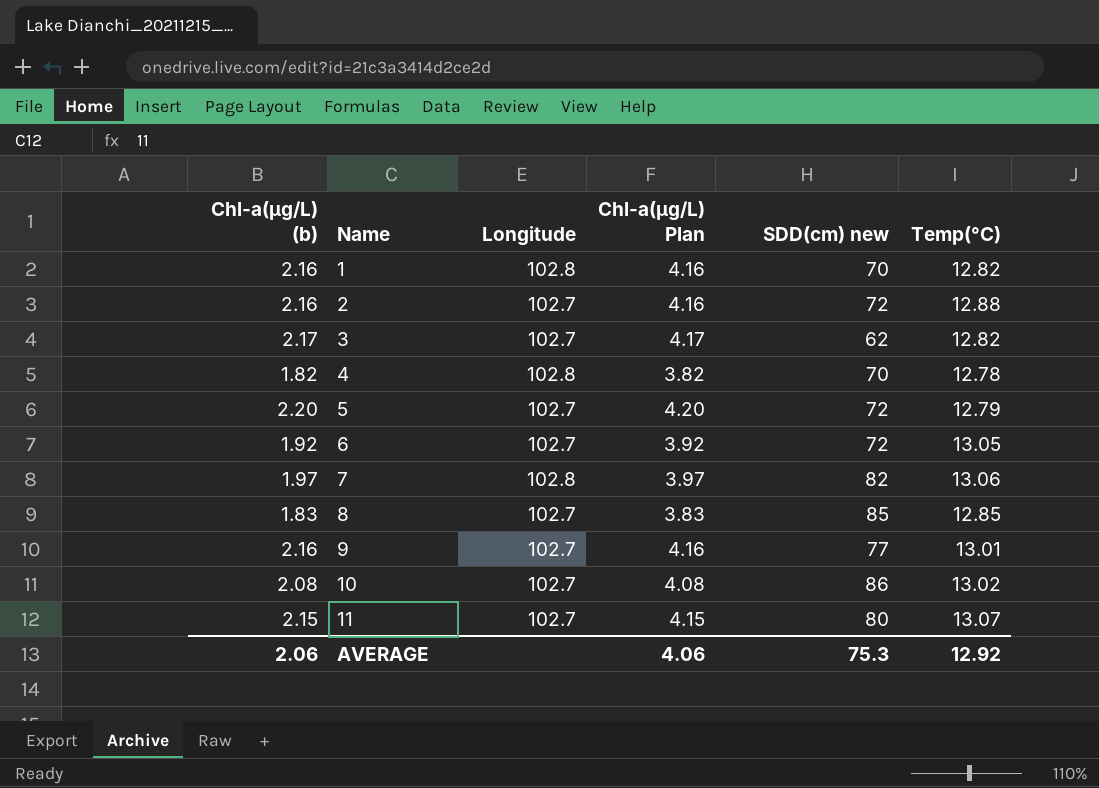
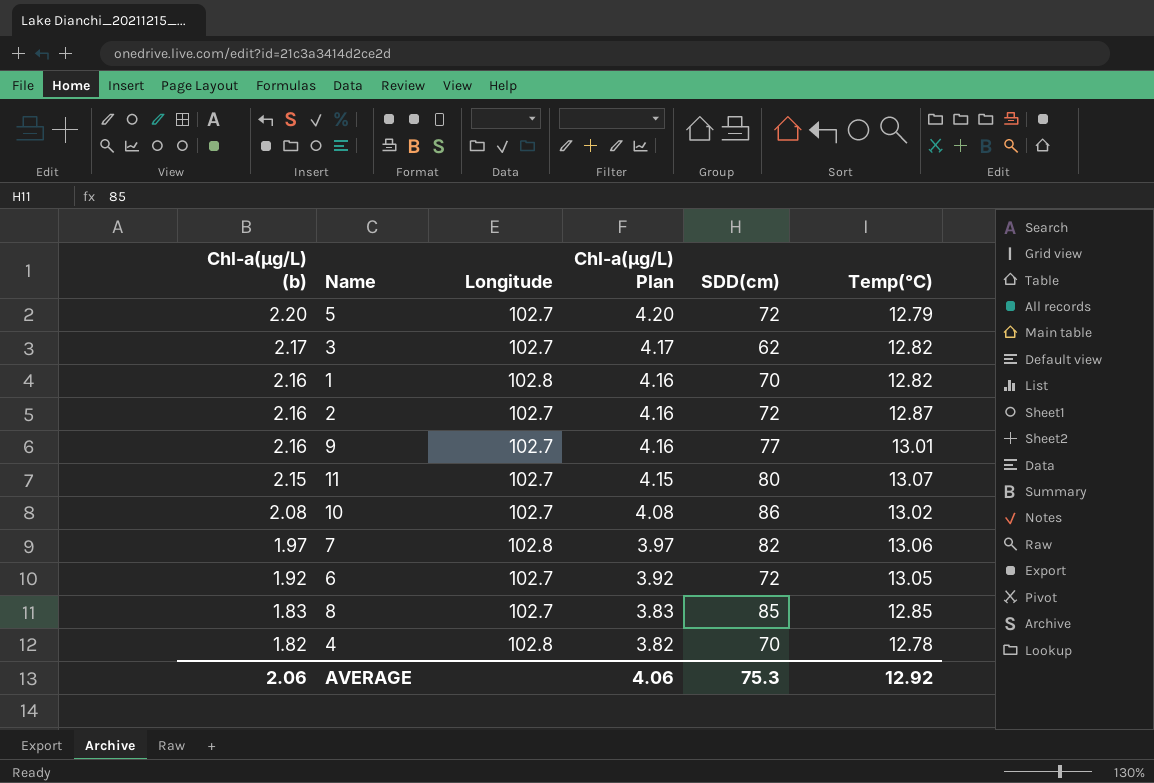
row order: Name ascending -> Chl-a(μg/L) (b) descending
column name: SDD(cm) new -> SDD(cm)
2 | Temp(°C): 12.88 -> 12.87

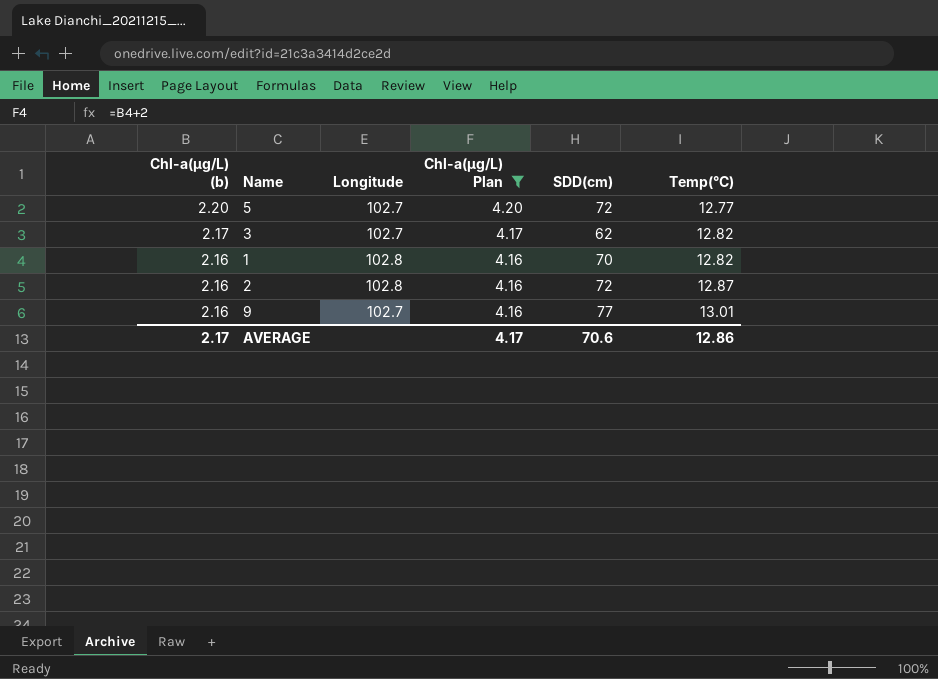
filter: none -> Chl-a(μg/L) Plan >= 4.16
5 | Temp(°C): 12.79 -> 12.77
2 | Longitude: 102.7 -> 102.8
AVERAGE | Chl-a(μg/L) (b): 2.06 -> 2.17
AVERAGE | Chl-a(μg/L) Plan: 4.06 -> 4.17
AVERAGE | SDD(cm): 75.3 -> 70.6
AVERAGE | Temp(°C): 12.92 -> 12.86

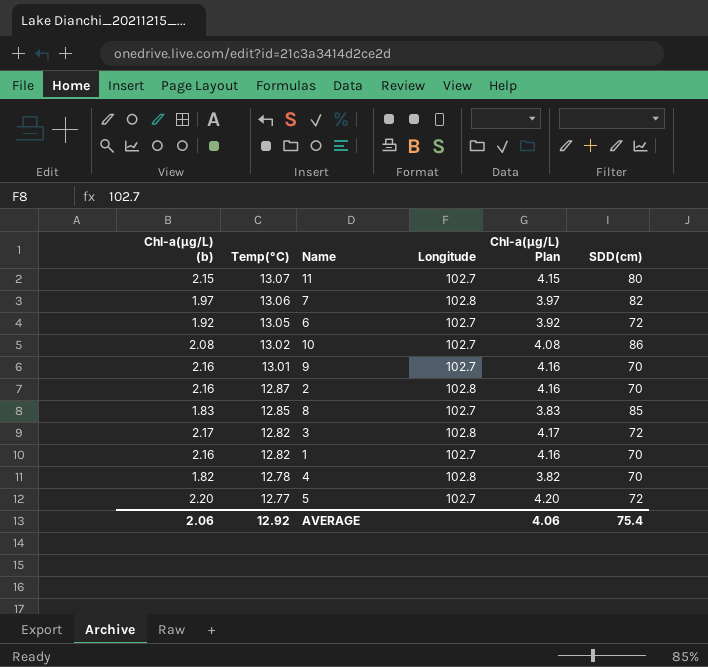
filter: Chl-a(μg/L) Plan >= 4.16 -> none
row order: Chl-a(μg/L) (b) descending -> Temp(°C) descending
column Temp(°C) | position: 6 -> 2
9 | SDD(cm): 77 -> 70
2 | SDD(cm): 72 -> 70
3 | Longitude: 102.7 -> 102.8
3 | SDD(cm): 62 -> 72
1 | Longitude: 102.8 -> 102.7
AVERAGE | Chl-a(μg/L) (b): 2.17 -> 2.06
AVERAGE | Temp(°C): 12.86 -> 12.92
AVERAGE | Chl-a(μg/L) Plan: 4.17 -> 4.06
AVERAGE | SDD(cm): 70.6 -> 75.4

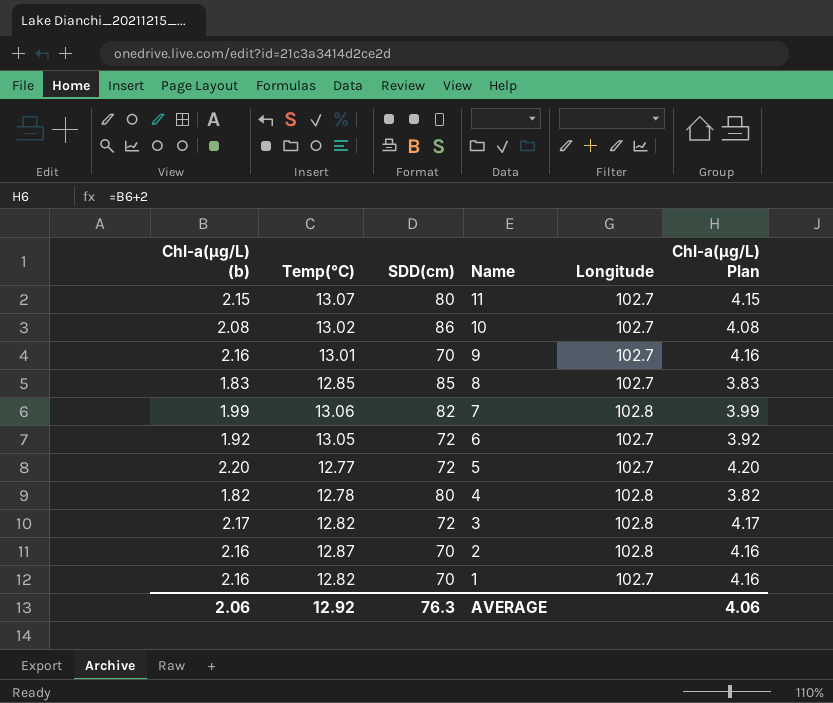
row order: Temp(°C) descending -> Name descending
column SDD(cm) | position: 6 -> 3
7 | Chl-a(μg/L) (b): 1.97 -> 1.99
7 | Chl-a(μg/L) Plan: 3.97 -> 3.99
4 | SDD(cm): 70 -> 80
AVERAGE | SDD(cm): 75.4 -> 76.3

